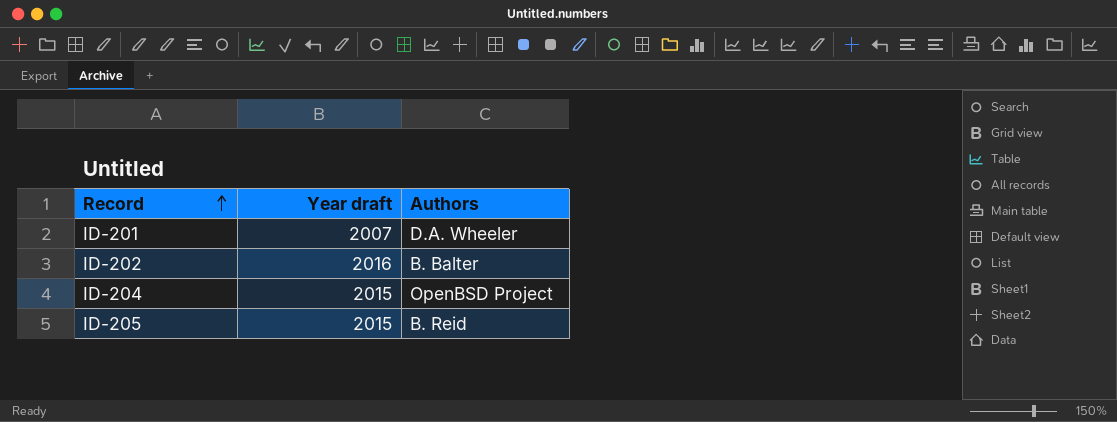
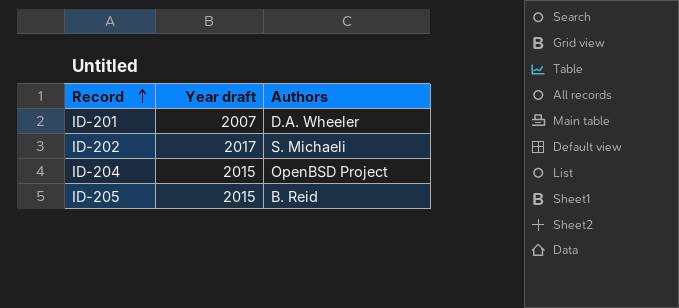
ID-202 | Year draft: 2016 -> 2017
ID-202 | Authors: B. Balter -> S. Michaeli

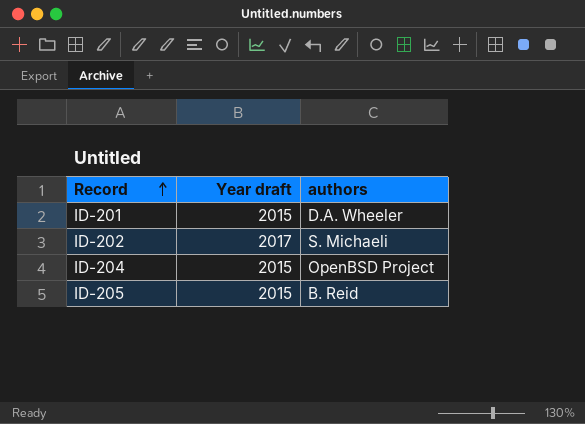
column name: Authors -> authors
ID-201 | Year draft: 2007 -> 2015

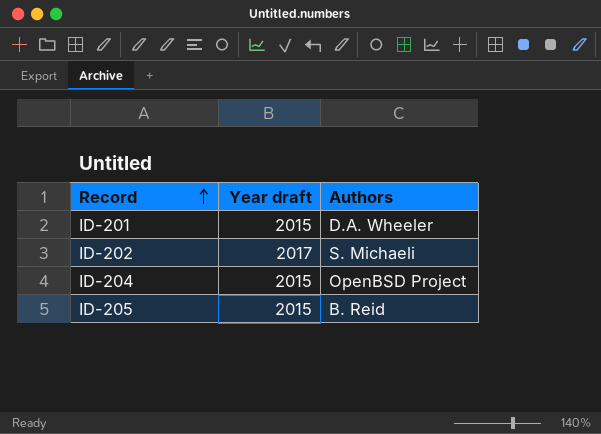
column name: authors -> Authors

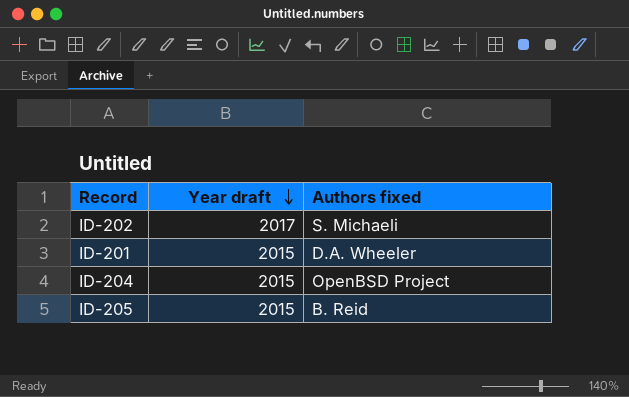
row order: Record ascending -> Year draft descending
column name: Authors -> Authors fixed

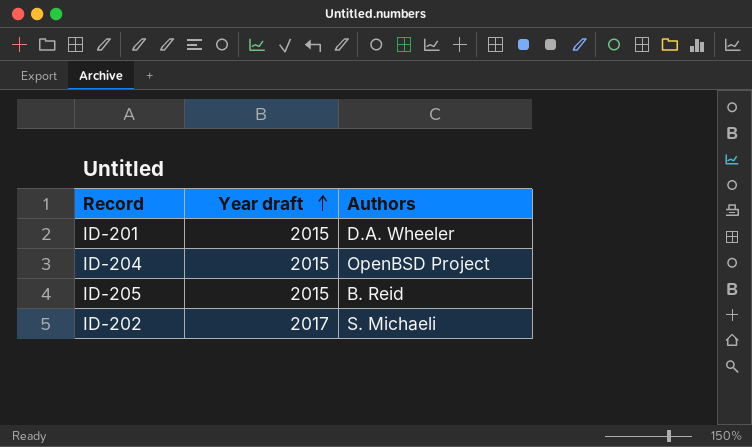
row order: Year draft descending -> Year draft ascending
column name: Authors fixed -> Authors

